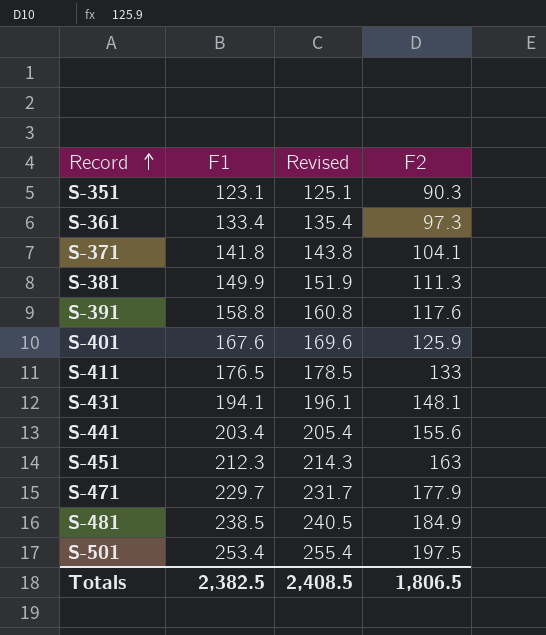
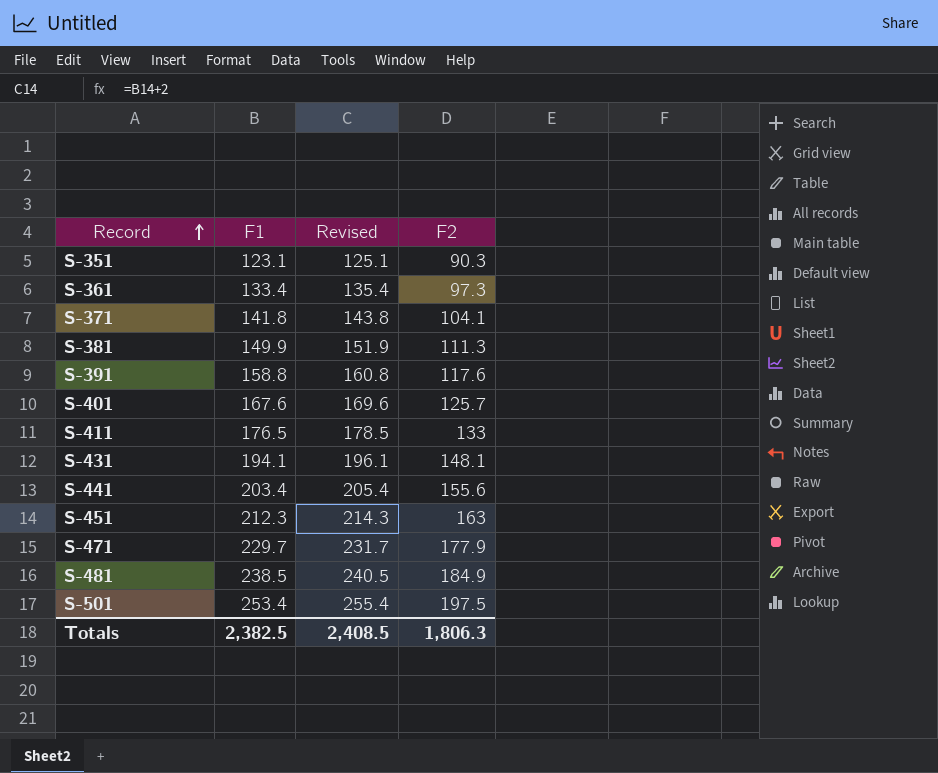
S-401 | F2: 125.9 -> 125.7
Totals | F2: 1,806.5 -> 1,806.3

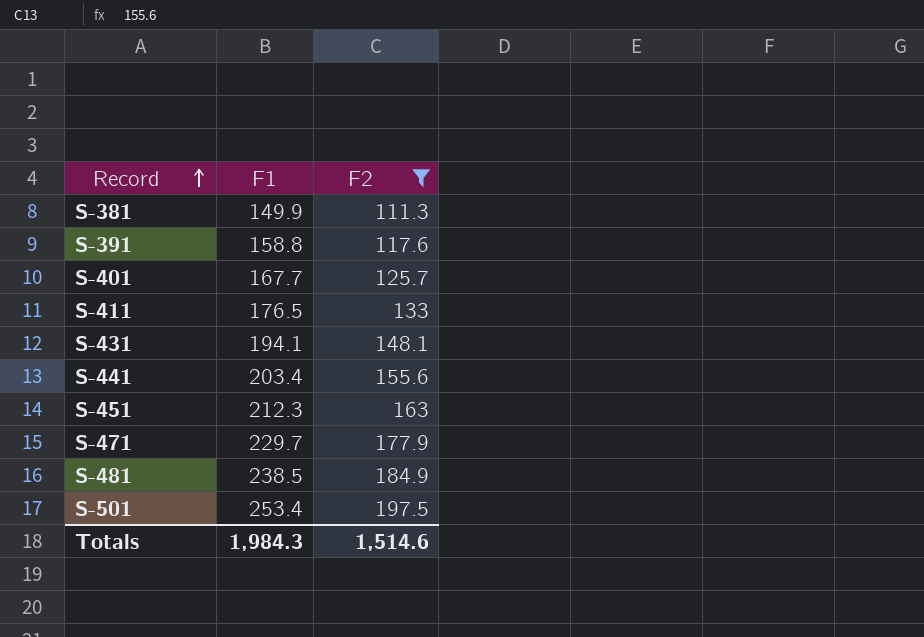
filter: none -> F2 >= 111.3
column Revised | formula: [F1] + 2 -> none
S-401 | F1: 167.6 -> 167.7
Totals | F1: 2,382.5 -> 1,984.3
Totals | F2: 1,806.3 -> 1,514.6

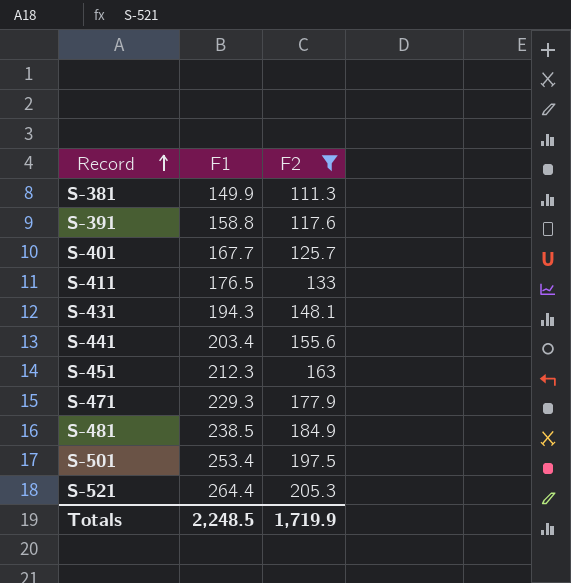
S-431 | F1: 194.1 -> 194.3
S-471 | F1: 229.7 -> 229.3
row S-521: none -> 264.4 | 205.3
Totals | F1: 1,984.3 -> 2,248.5
Totals | F2: 1,514.6 -> 1,719.9

